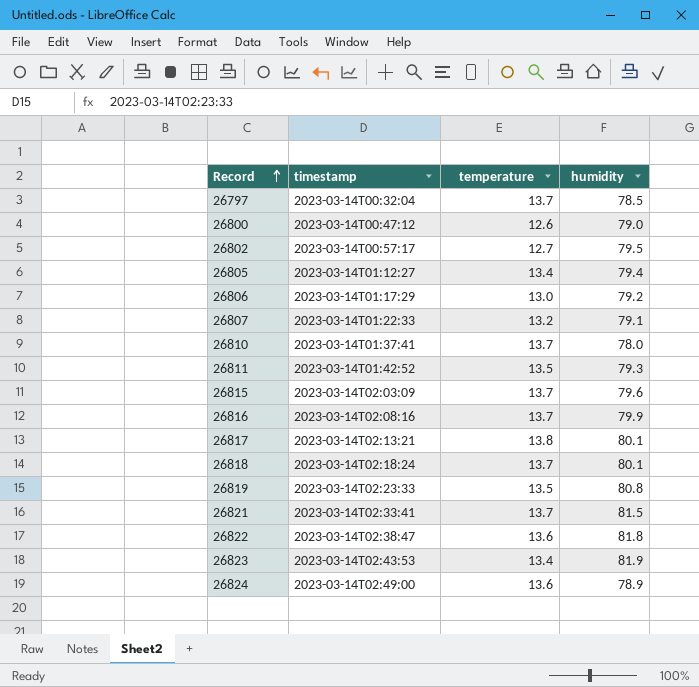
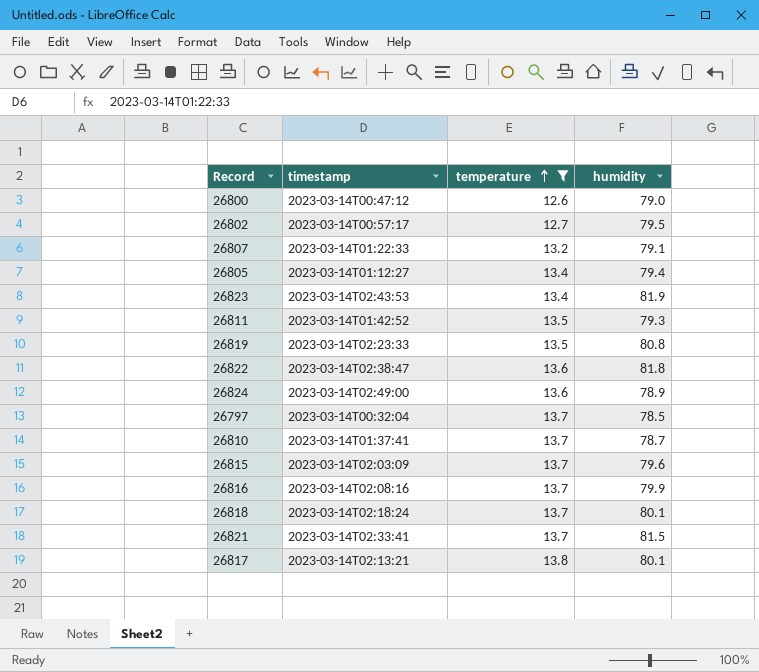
filter: none -> temperature != 13.0
row order: Record ascending -> temperature ascending
26810 | humidity: 78.0 -> 78.7

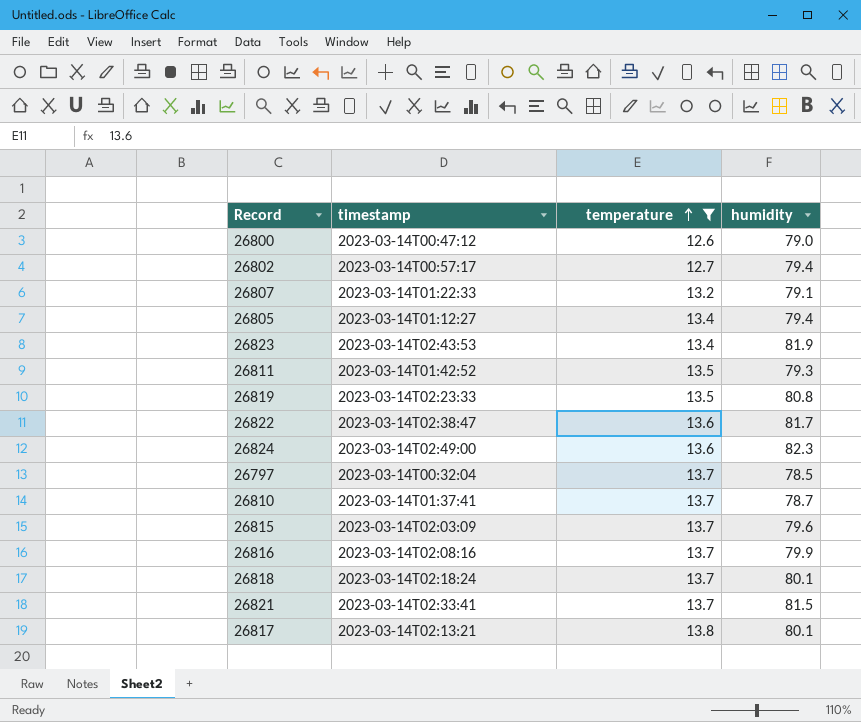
26802 | humidity: 79.5 -> 79.4
26822 | humidity: 81.8 -> 81.7
26824 | humidity: 78.9 -> 82.3

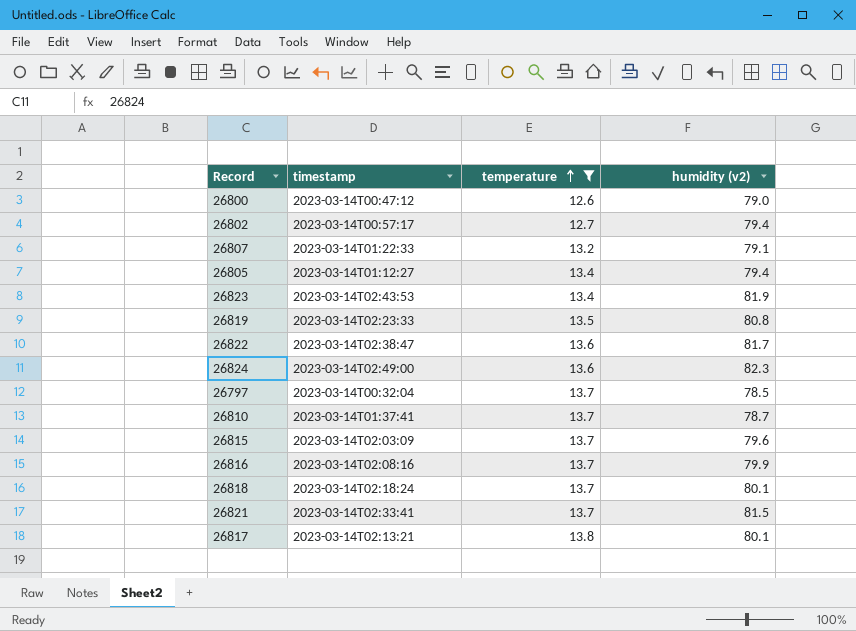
column name: humidity -> humidity (v2)
row 26811: 2023-03-14T01:42:52 | 13.5 | 79.3 -> none

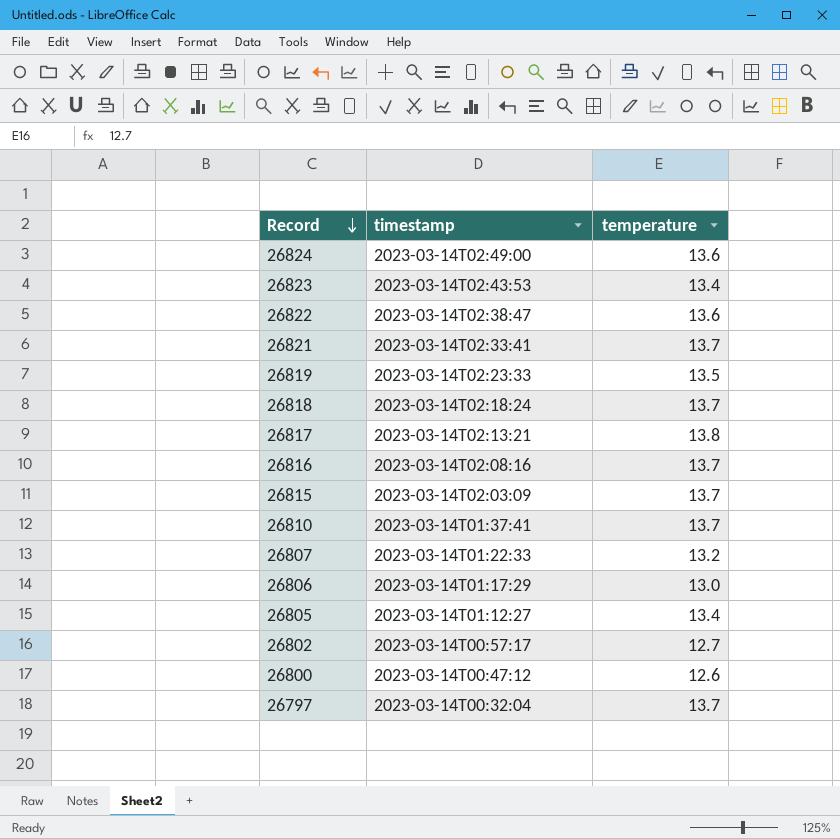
filter: temperature != 13.0 -> none
row order: temperature ascending -> Record descending
column humidity (v2) | position: 4 -> none

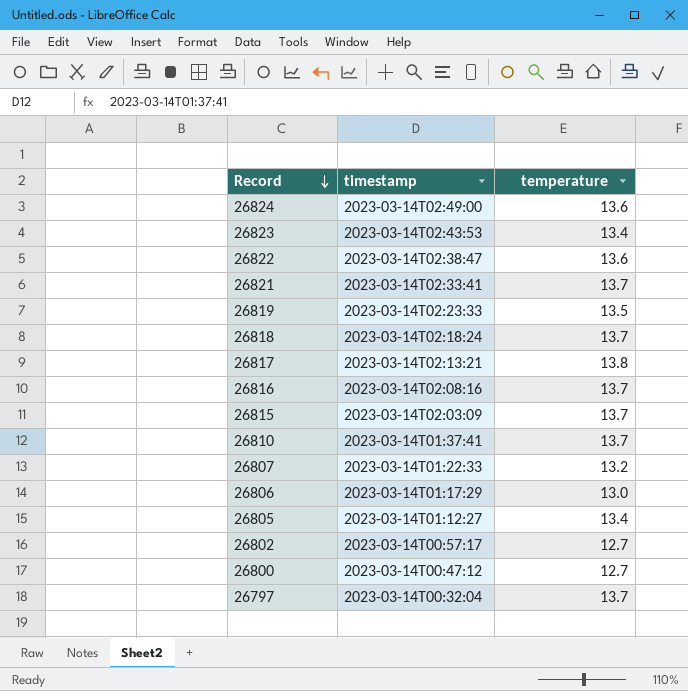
26800 | temperature: 12.6 -> 12.7

